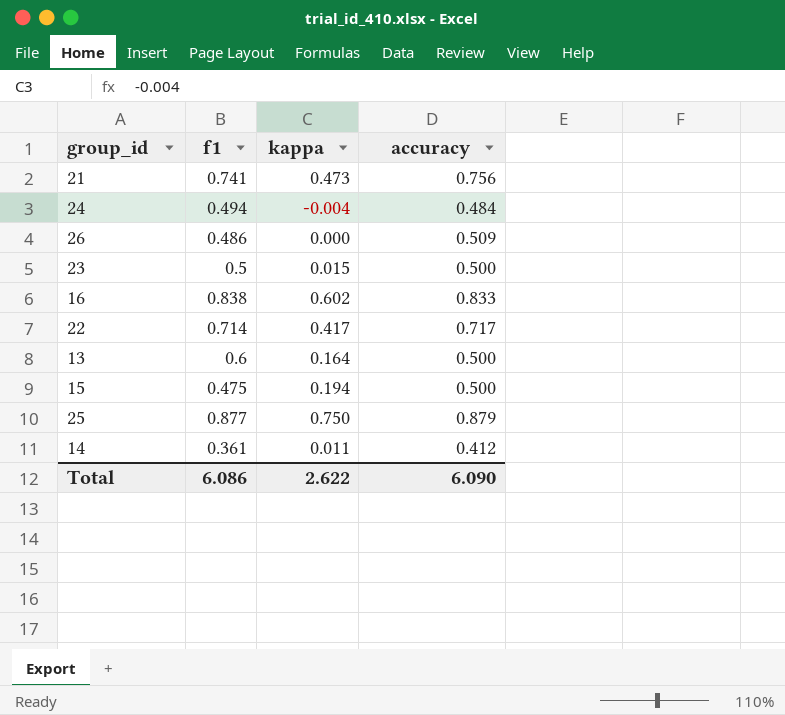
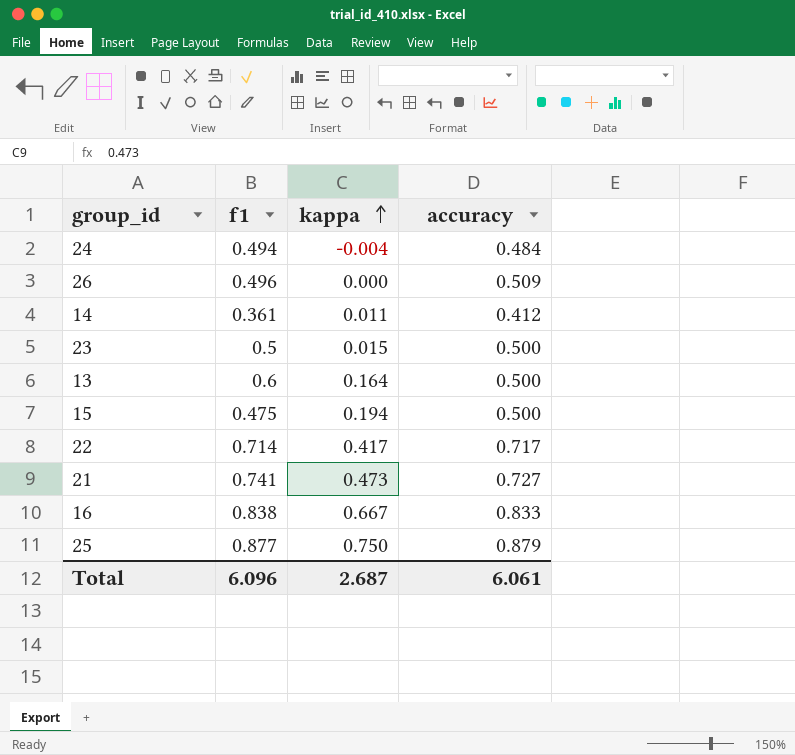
row order: none -> kappa ascending
26 | f1: 0.486 -> 0.496
21 | accuracy: 0.756 -> 0.727
16 | kappa: 0.602 -> 0.667
Total | f1: 6.086 -> 6.096
Total | kappa: 2.622 -> 2.687
Total | accuracy: 6.090 -> 6.061

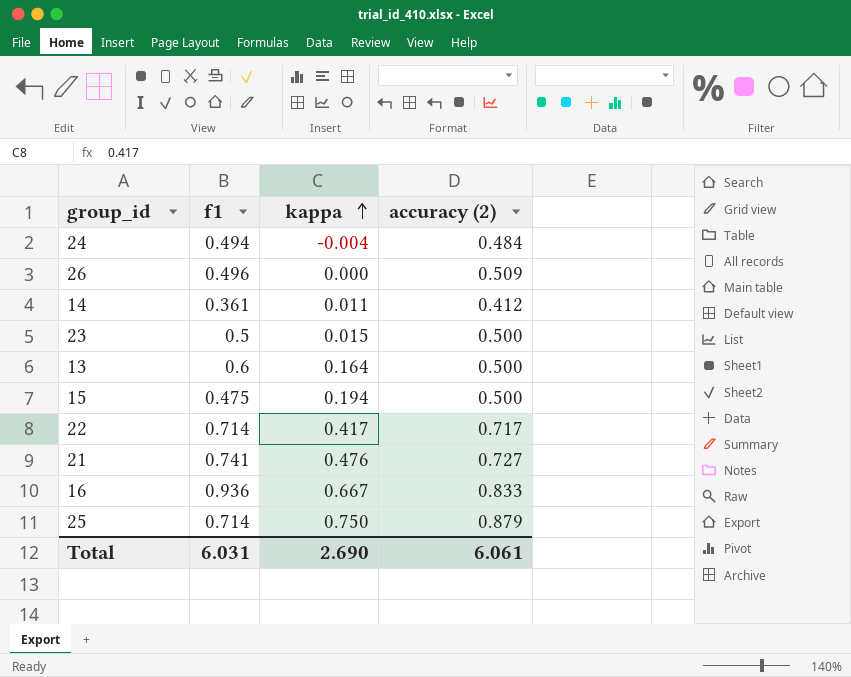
column name: accuracy -> accuracy (2)
21 | kappa: 0.473 -> 0.476
16 | f1: 0.838 -> 0.936
25 | f1: 0.877 -> 0.714
Total | f1: 6.096 -> 6.031
Total | kappa: 2.687 -> 2.690

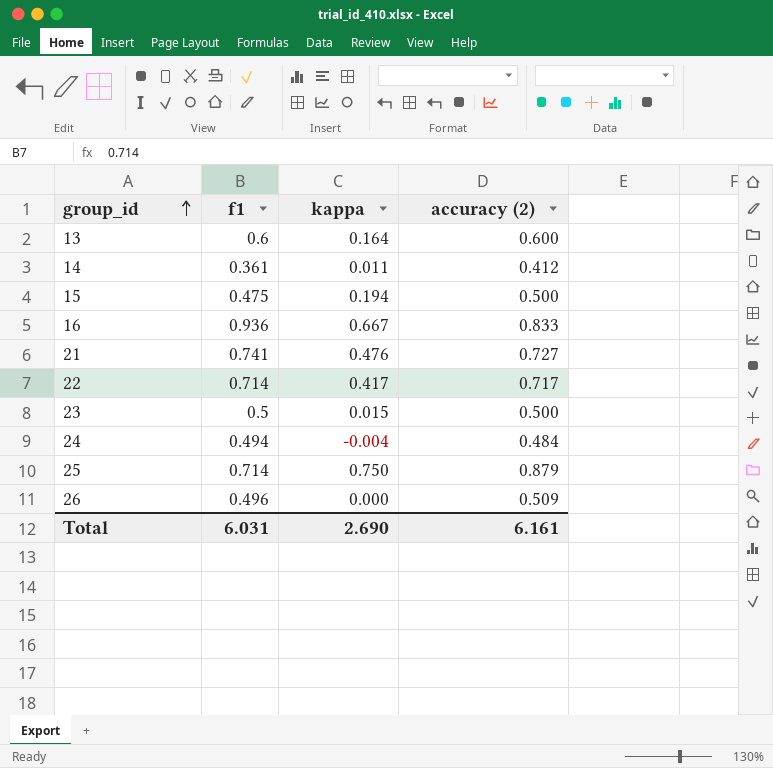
row order: kappa ascending -> group_id ascending
13 | accuracy (2): 0.500 -> 0.600
Total | accuracy (2): 6.061 -> 6.161

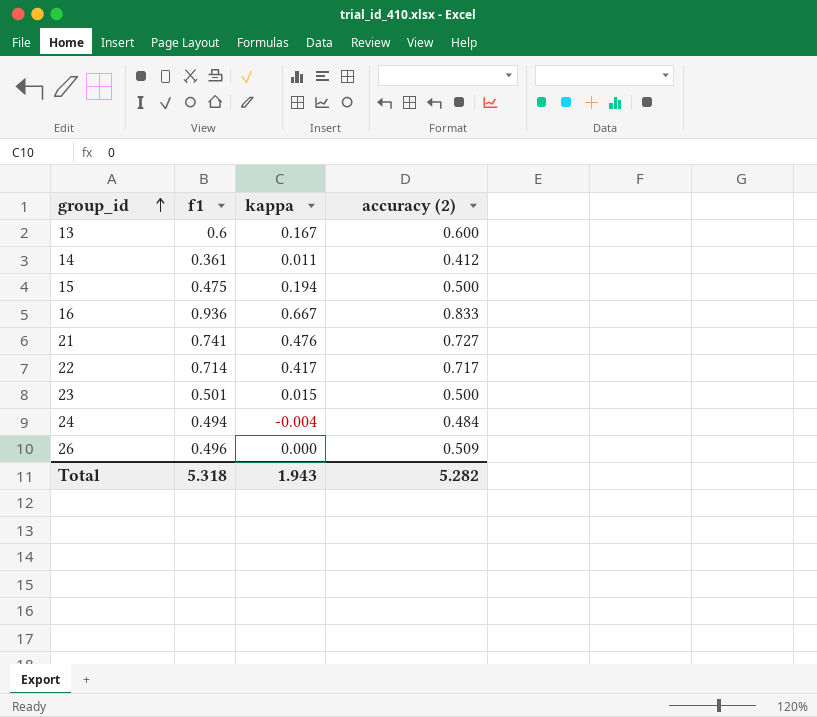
row 25: 0.714 | 0.750 | 0.879 -> none
13 | kappa: 0.164 -> 0.167
23 | f1: 0.5 -> 0.501
Total | f1: 6.031 -> 5.318
Total | kappa: 2.690 -> 1.943
Total | accuracy (2): 6.161 -> 5.282

